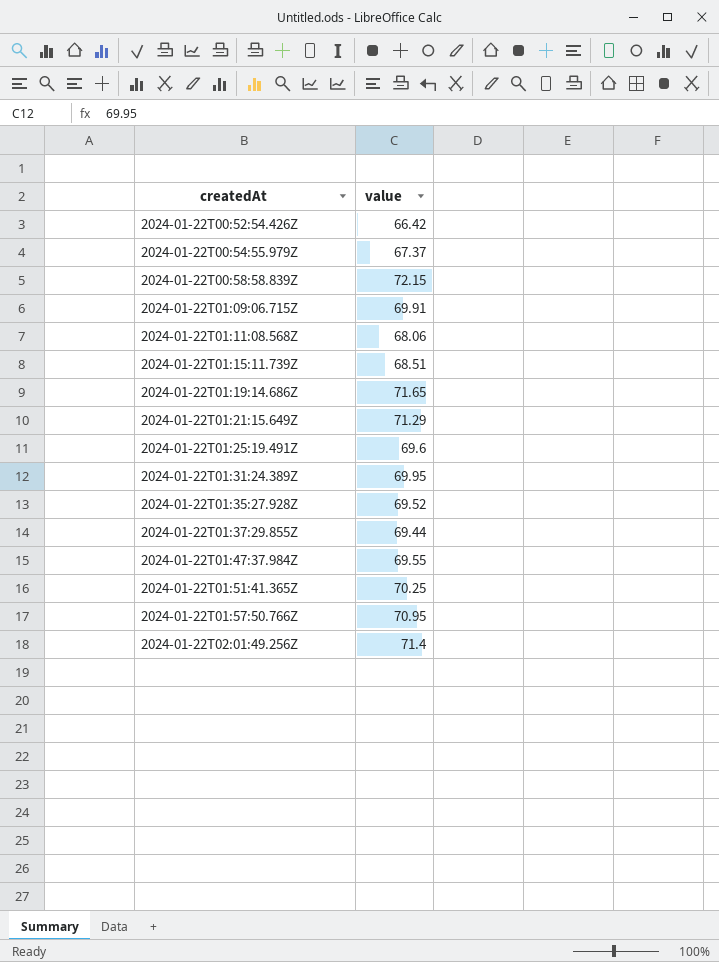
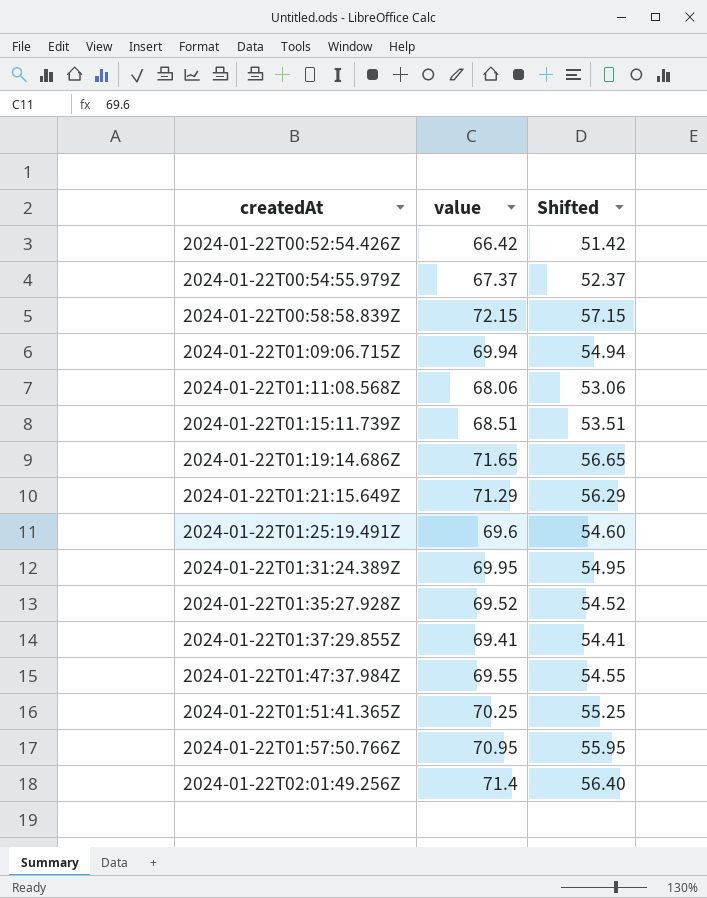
column Shifted | formula: none -> [value] - 15
2024-01-22T01:09:06.715Z | value: 69.91 -> 69.94
2024-01-22T01:37:29.855Z | value: 69.44 -> 69.41

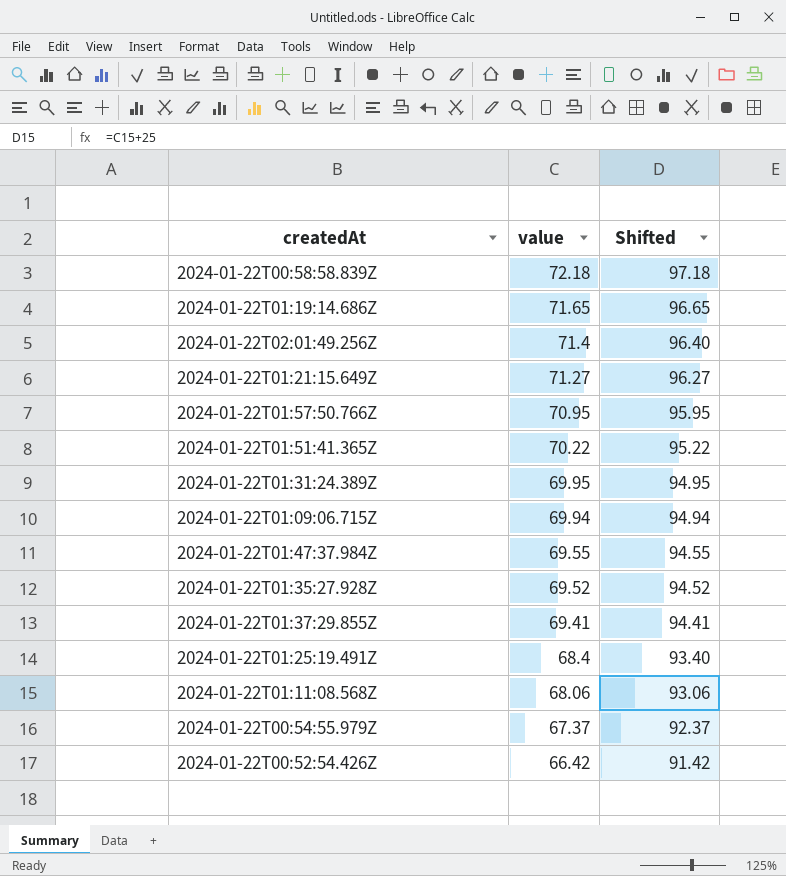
row order: createdAt ascending -> value descending
column Shifted | formula: [value] - 15 -> [value] + 25
row 2024-01-22T01:15:11.739Z: 68.51 | 53.51 -> none
2024-01-22T00:58:58.839Z | value: 72.15 -> 72.18
2024-01-22T01:21:15.649Z | value: 71.29 -> 71.27
2024-01-22T01:51:41.365Z | value: 70.25 -> 70.22
2024-01-22T01:25:19.491Z | value: 69.6 -> 68.4

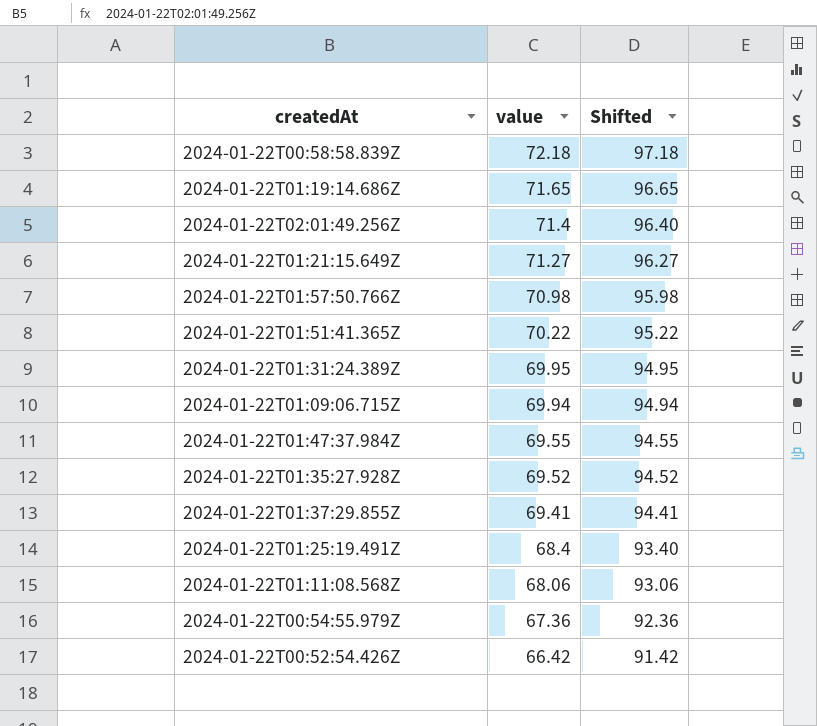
2024-01-22T01:57:50.766Z | value: 70.95 -> 70.98
2024-01-22T01:57:50.766Z | Shifted: 95.95 -> 95.98
2024-01-22T00:54:55.979Z | value: 67.37 -> 67.36
2024-01-22T00:54:55.979Z | Shifted: 92.37 -> 92.36

